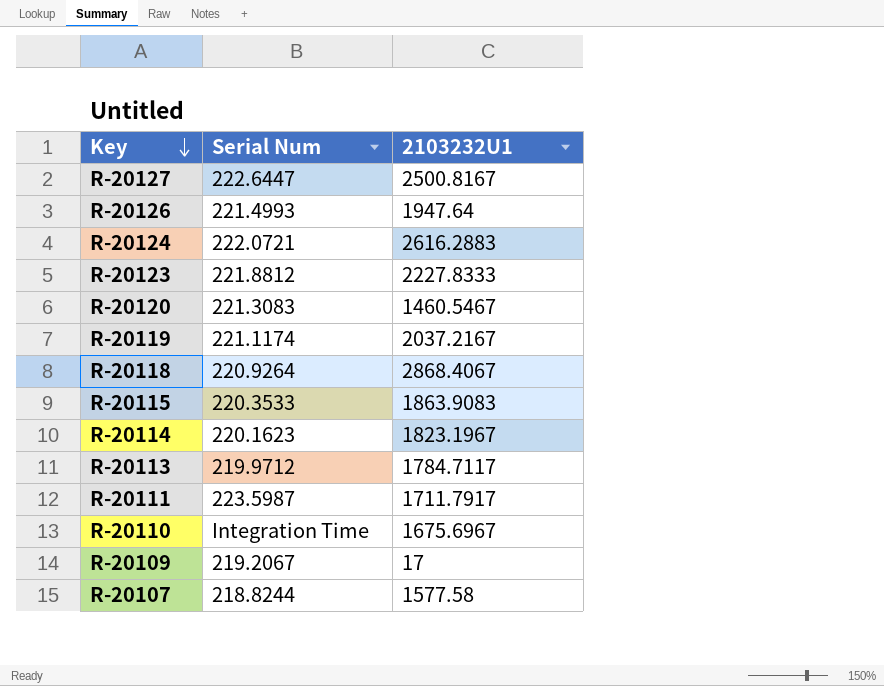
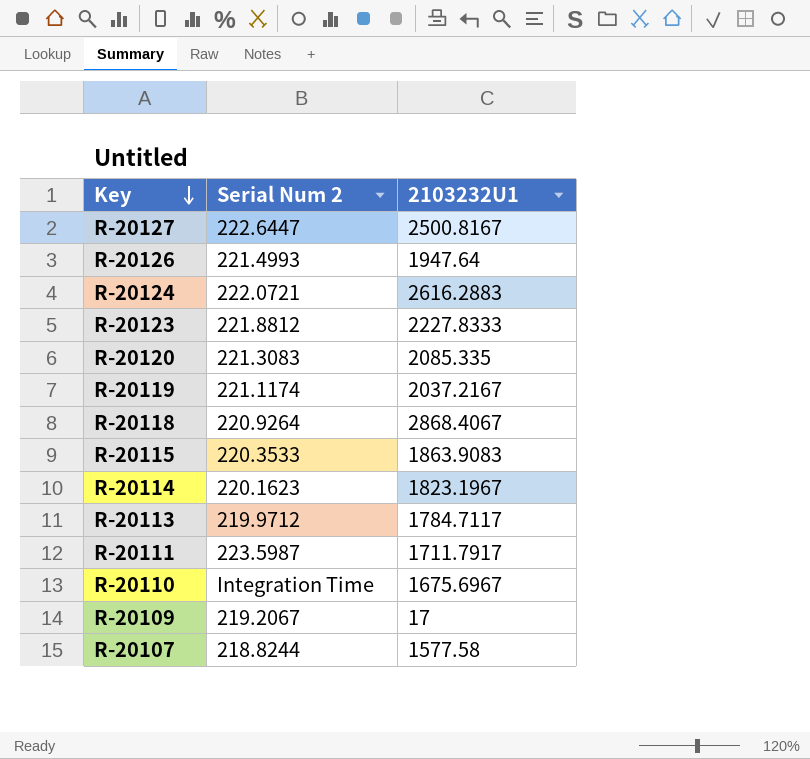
column name: Serial Num -> Serial Num 2
R-20120 | 2103232U1: 1460.5467 -> 2085.335

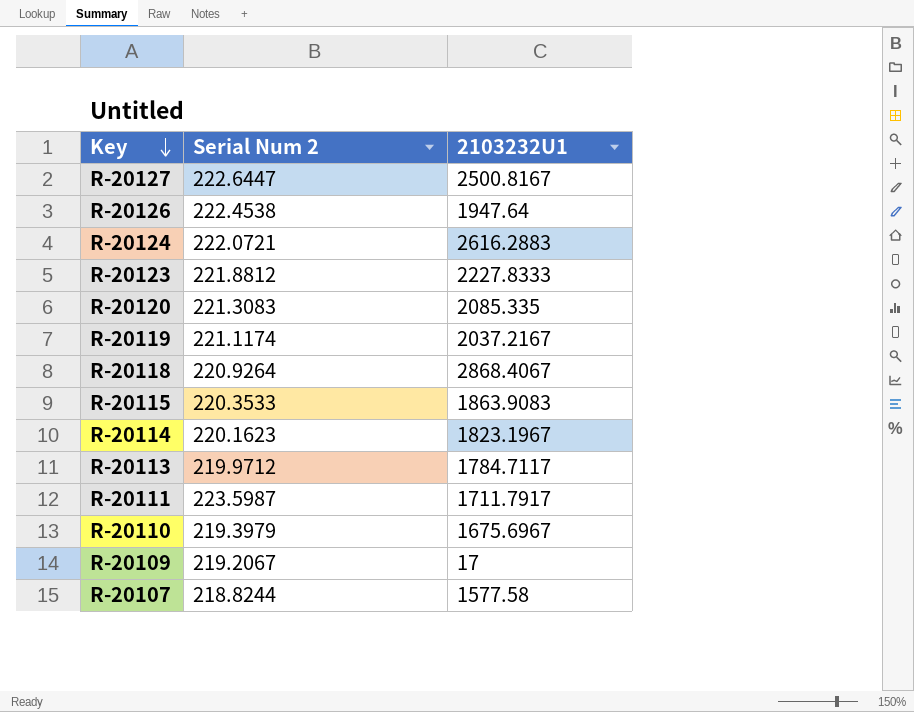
R-20126 | Serial Num 2: 221.4993 -> 222.4538
R-20110 | Serial Num 2: Integration Time -> 219.3979

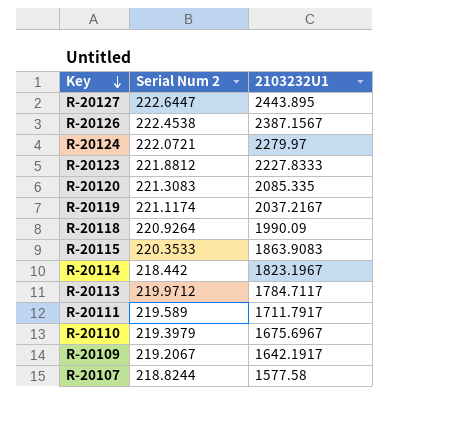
R-20127 | 2103232U1: 2500.8167 -> 2443.895
R-20126 | 2103232U1: 1947.64 -> 2387.1567
R-20124 | 2103232U1: 2616.2883 -> 2279.97
R-20118 | 2103232U1: 2868.4067 -> 1990.09
R-20114 | Serial Num 2: 220.1623 -> 218.442
R-20111 | Serial Num 2: 223.5987 -> 219.589
R-20109 | 2103232U1: 17 -> 1642.1917

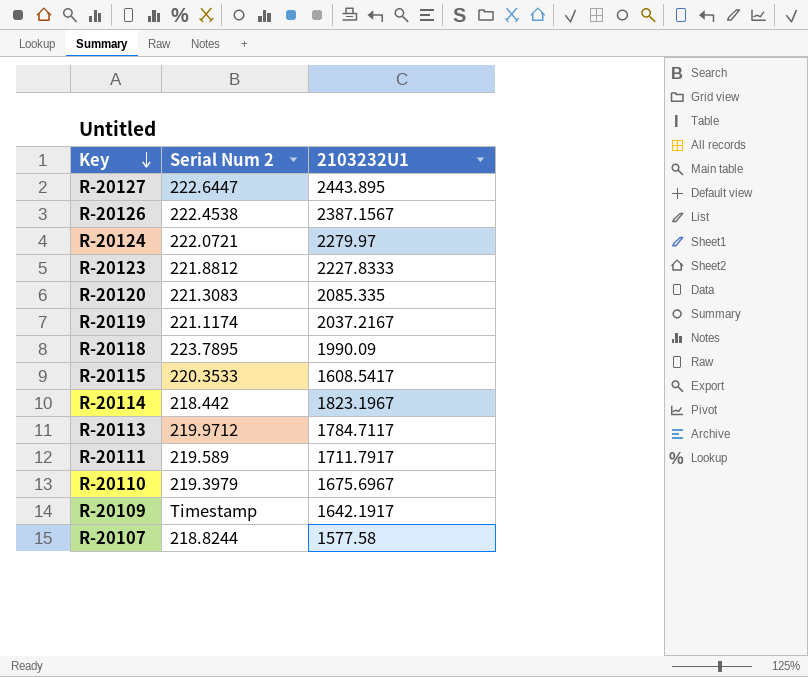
R-20118 | Serial Num 2: 220.9264 -> 223.7895
R-20115 | 2103232U1: 1863.9083 -> 1608.5417
R-20109 | Serial Num 2: 219.2067 -> Timestamp

